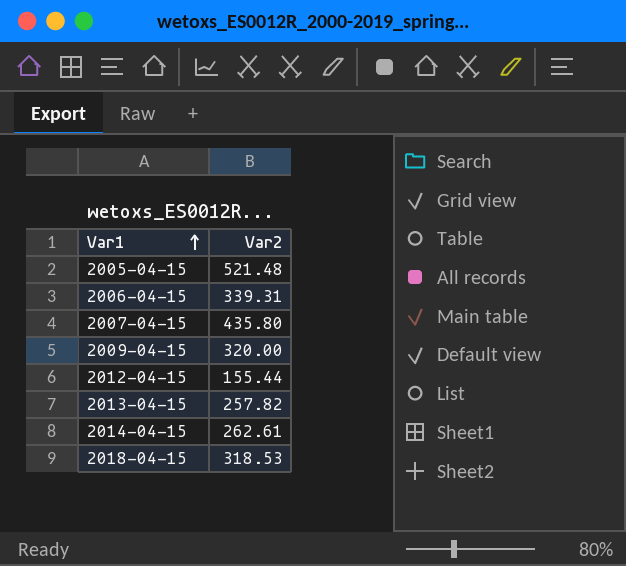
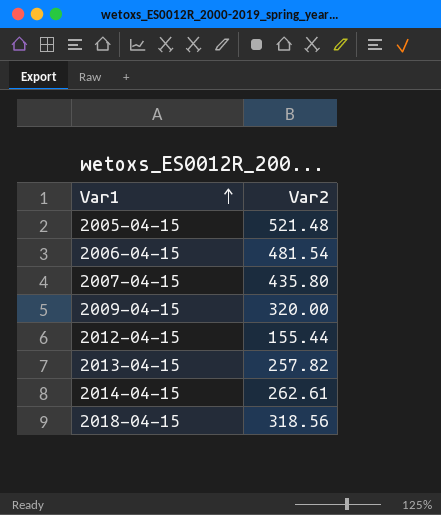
2006-04-15 | Var2: 339.31 -> 481.54
2018-04-15 | Var2: 318.53 -> 318.56

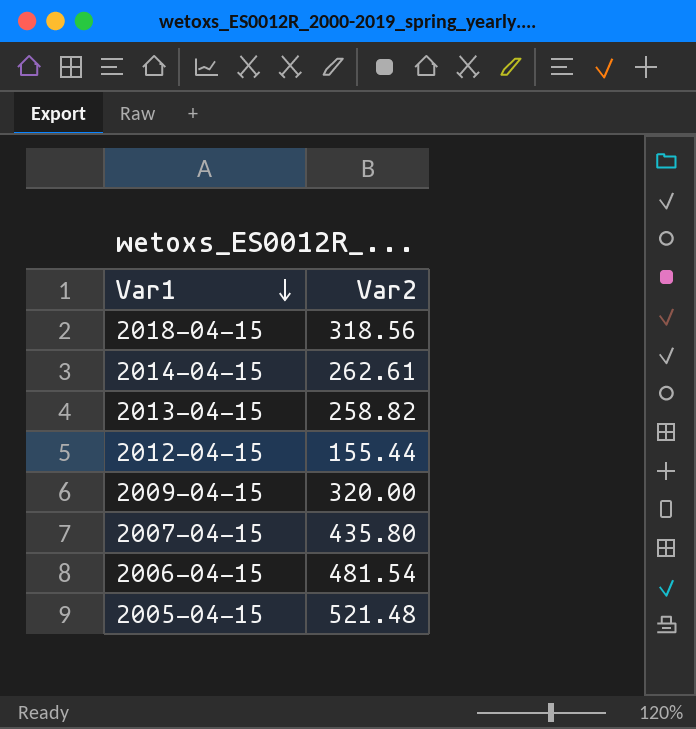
row order: Var1 ascending -> Var1 descending
2013-04-15 | Var2: 257.82 -> 258.82

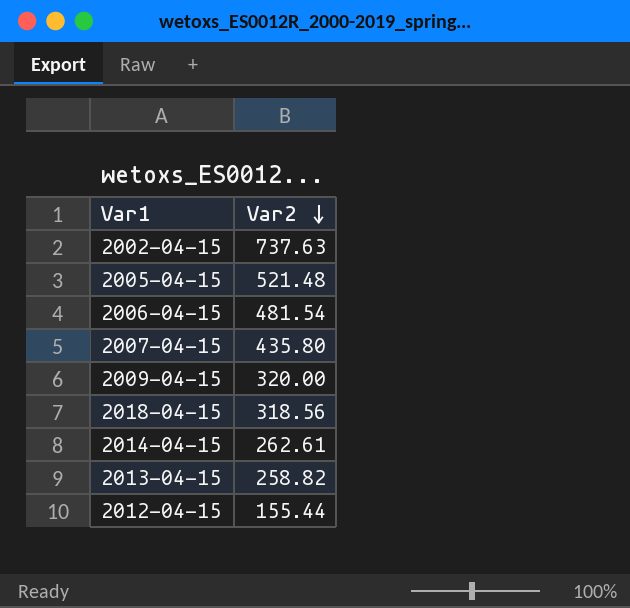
row order: Var1 descending -> Var2 descending
row 2002-04-15: none -> 737.63

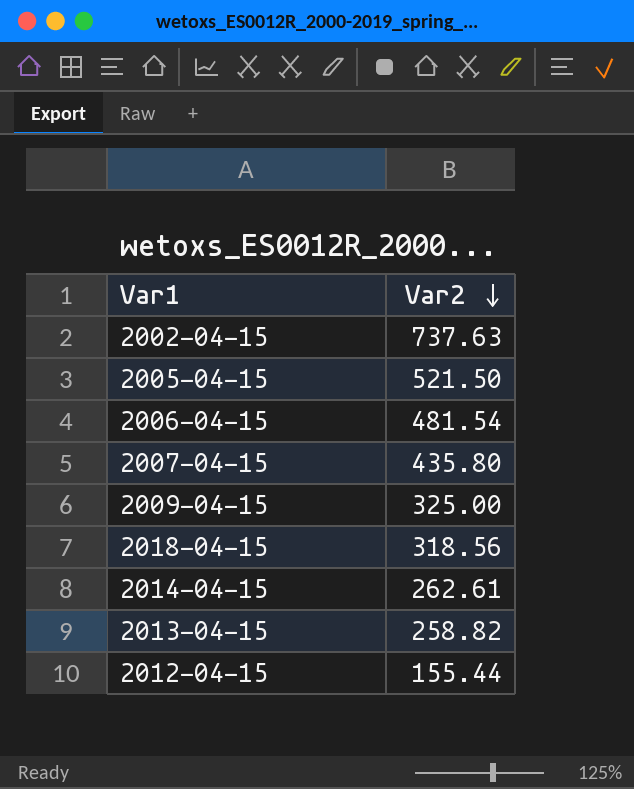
2005-04-15 | Var2: 521.48 -> 521.50
2009-04-15 | Var2: 320.00 -> 325.00

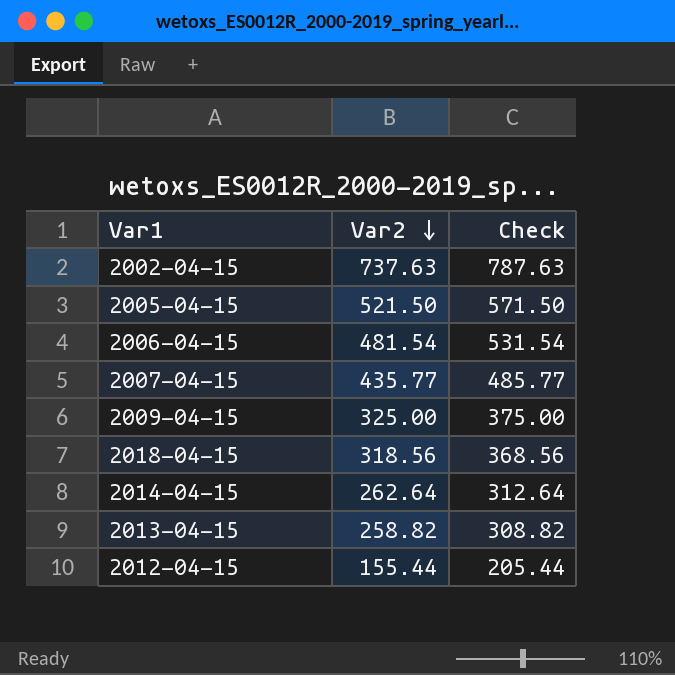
column Check | formula: none -> [Var2] + 50
2007-04-15 | Var2: 435.80 -> 435.77
2014-04-15 | Var2: 262.61 -> 262.64

